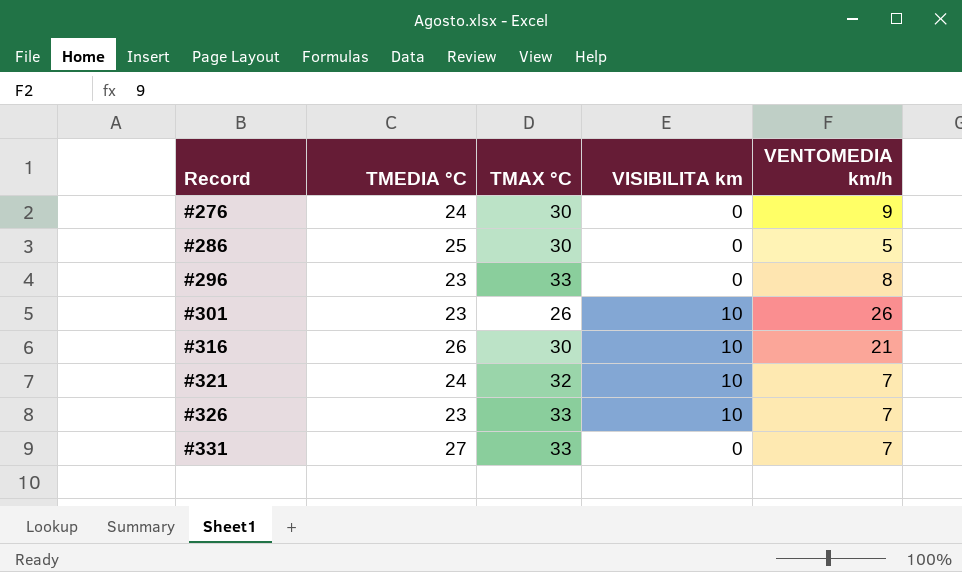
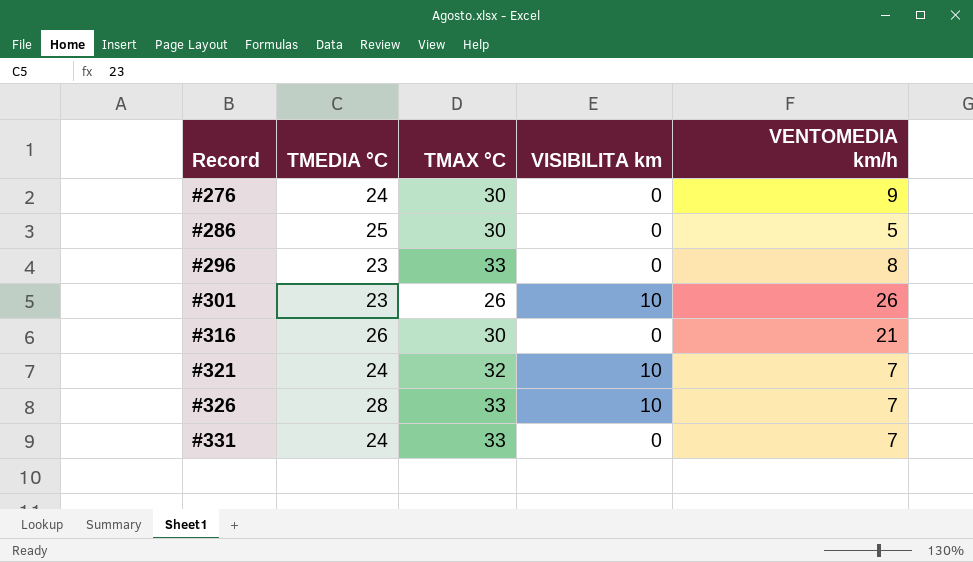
#316 | VISIBILITA km: 10 -> 0
#326 | TMEDIA °C: 23 -> 28
#331 | TMEDIA °C: 27 -> 24

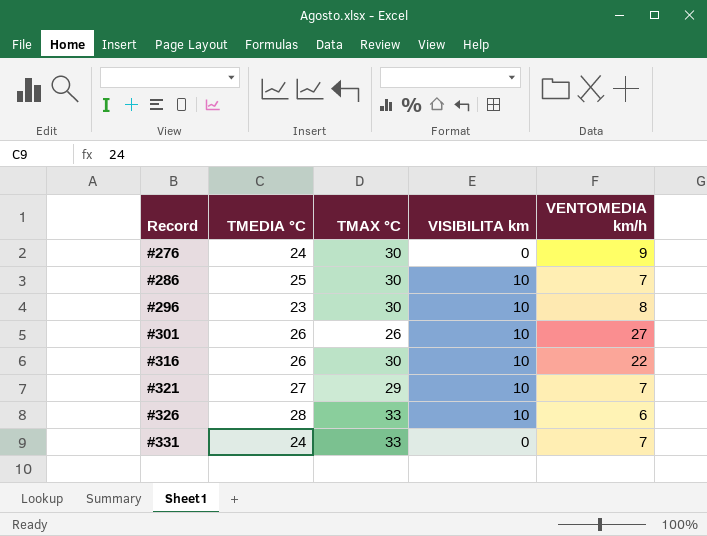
#286 | VISIBILITA km: 0 -> 10
#286 | VENTOMEDIA km/h: 5 -> 7
#296 | TMAX °C: 33 -> 30
#296 | VISIBILITA km: 0 -> 10
#301 | TMEDIA °C: 23 -> 26
#301 | VENTOMEDIA km/h: 26 -> 27
#316 | VISIBILITA km: 0 -> 10
#316 | VENTOMEDIA km/h: 21 -> 22
#321 | TMEDIA °C: 24 -> 27
#321 | TMAX °C: 32 -> 29
#326 | VENTOMEDIA km/h: 7 -> 6

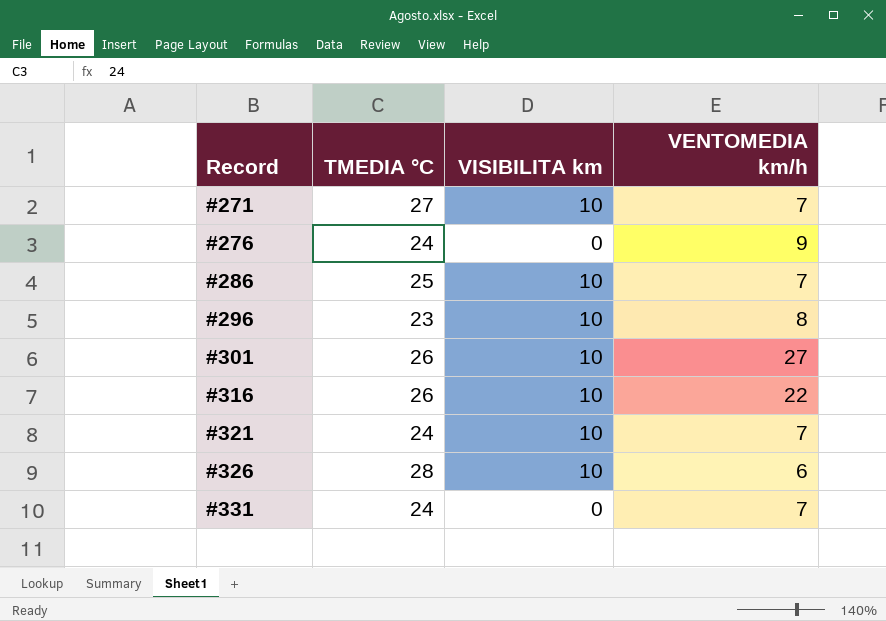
column TMAX °C | position: 3 -> none
row #271: none -> 27 | 10 | 7
#321 | TMEDIA °C: 27 -> 24

